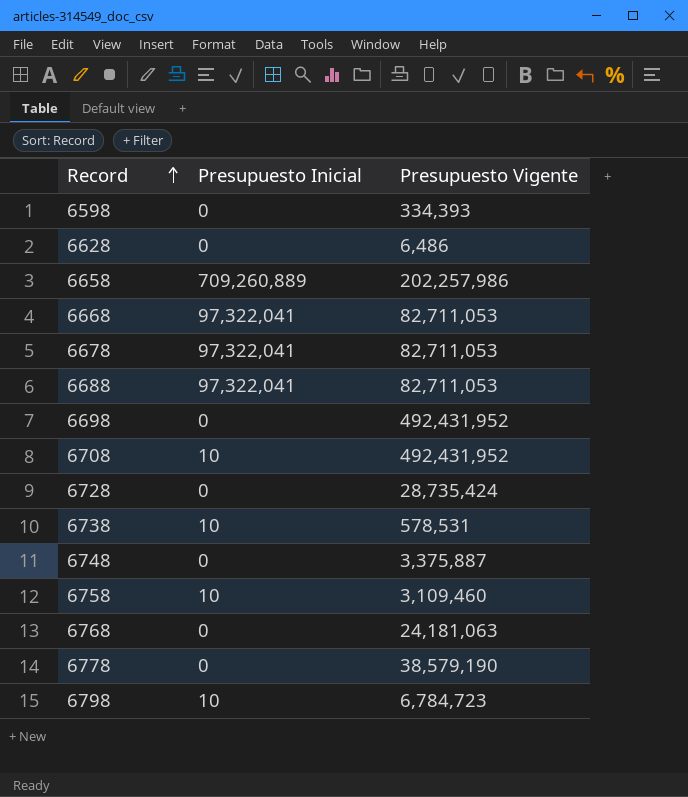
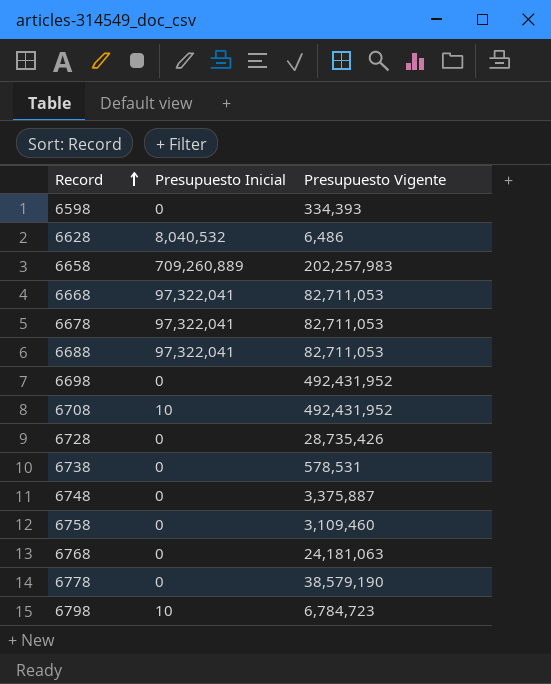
6628 | Presupuesto Inicial: 0 -> 8,040,532
6658 | Presupuesto Vigente: 202,257,986 -> 202,257,983
6728 | Presupuesto Vigente: 28,735,424 -> 28,735,426
6738 | Presupuesto Inicial: 10 -> 0
6758 | Presupuesto Inicial: 10 -> 0

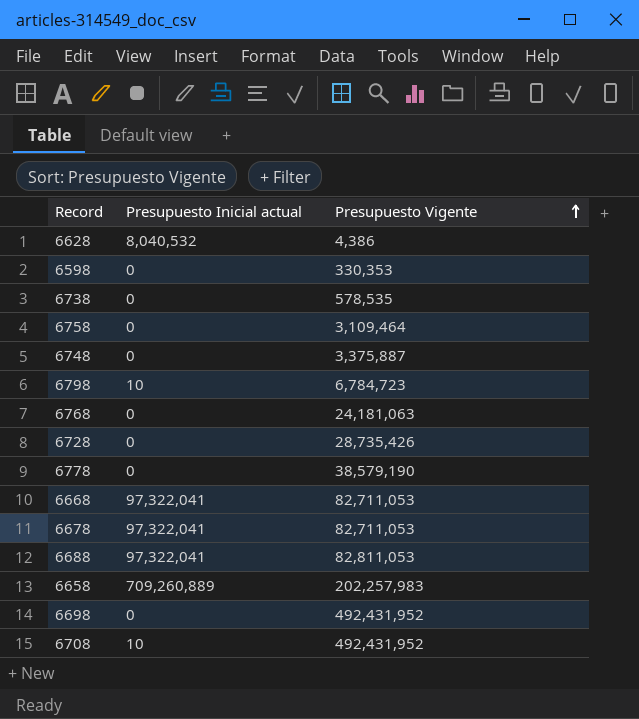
row order: Record ascending -> Presupuesto Vigente ascending
column name: Presupuesto Inicial -> Presupuesto Inicial actual
6628 | Presupuesto Vigente: 6,486 -> 4,386
6598 | Presupuesto Vigente: 334,393 -> 330,353
6738 | Presupuesto Vigente: 578,531 -> 578,535
6758 | Presupuesto Vigente: 3,109,460 -> 3,109,464
6688 | Presupuesto Vigente: 82,711,053 -> 82,811,053

